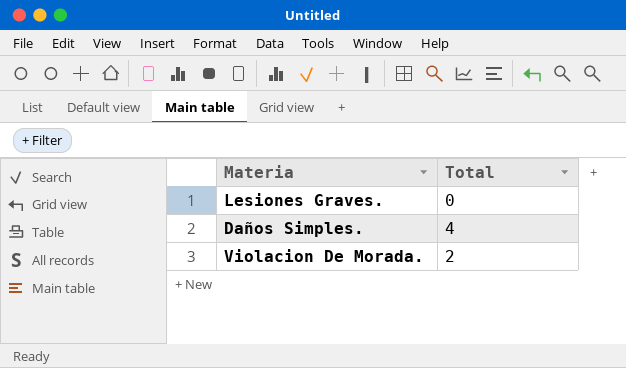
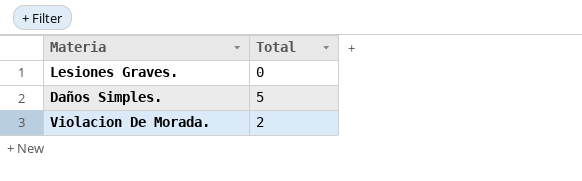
Daños Simples. | Total: 4 -> 5

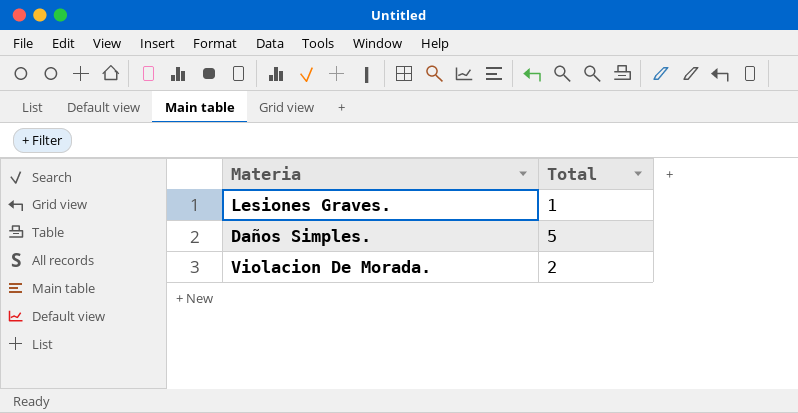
Lesiones Graves. | Total: 0 -> 1

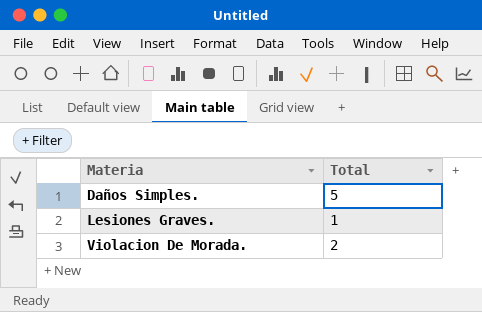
row order: none -> Materia ascending

